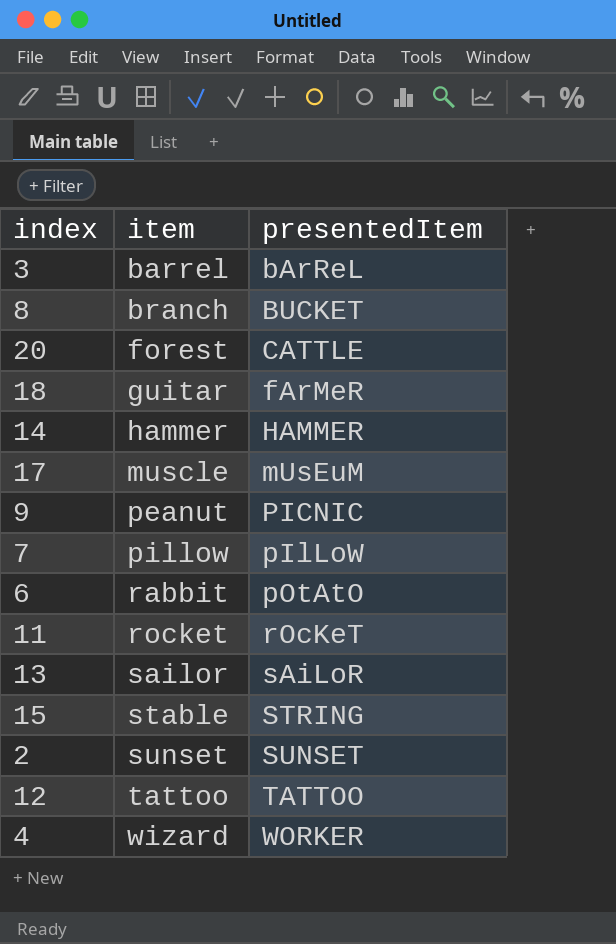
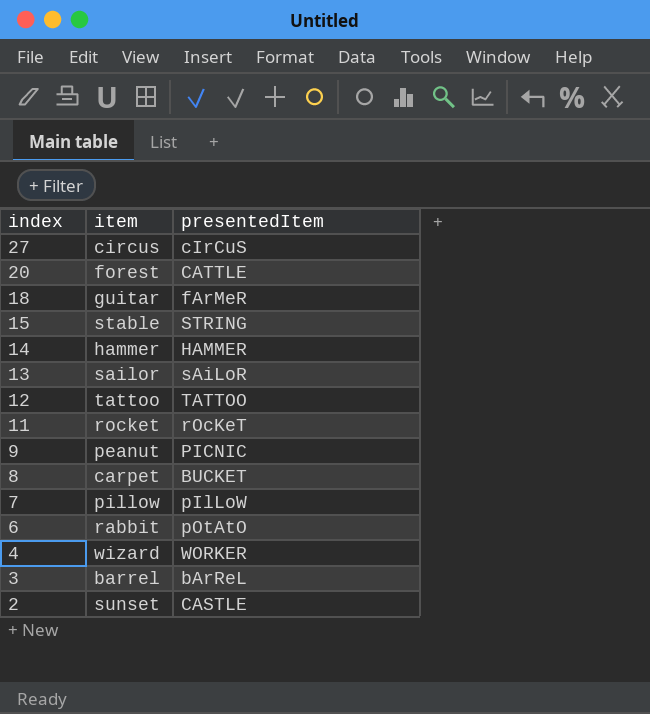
row order: item ascending -> index descending
row 17: muscle | mUsEuM -> none
row 27: none -> circus | cIrCuS
8 | item: branch -> carpet
2 | presentedItem: SUNSET -> CASTLE

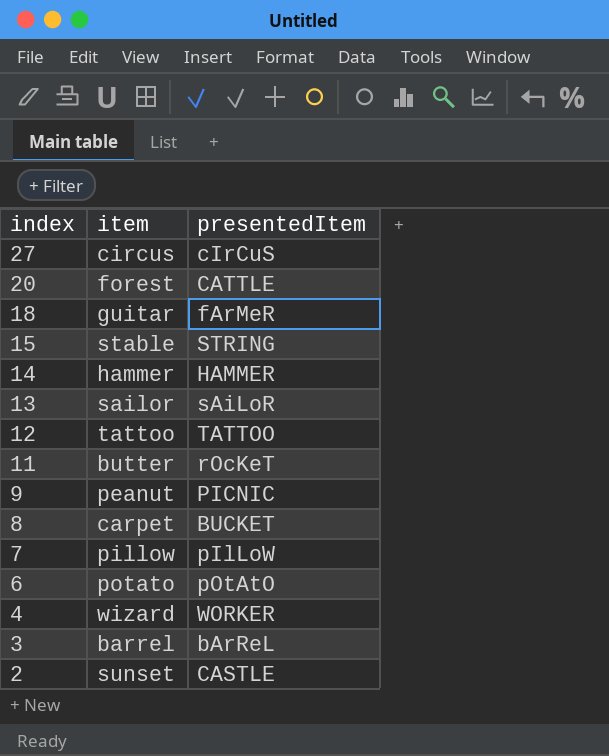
11 | item: rocket -> butter
6 | item: rabbit -> potato

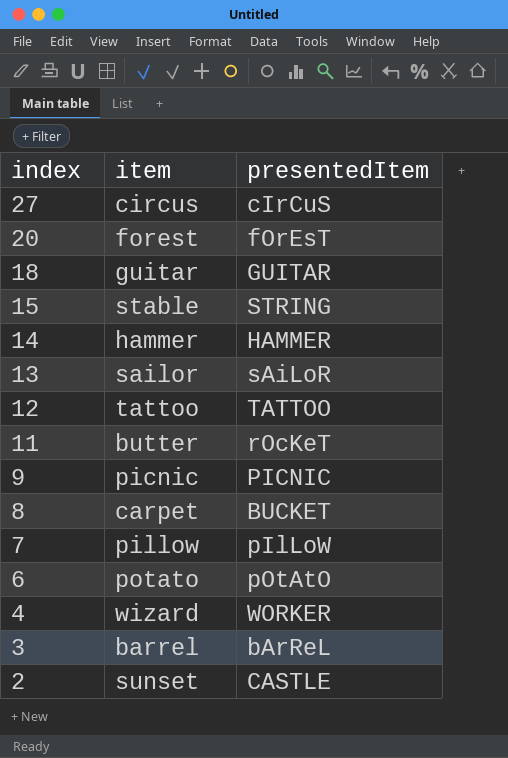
20 | presentedItem: CATTLE -> fOrEsT
18 | presentedItem: fArMeR -> GUITAR
9 | item: peanut -> picnic

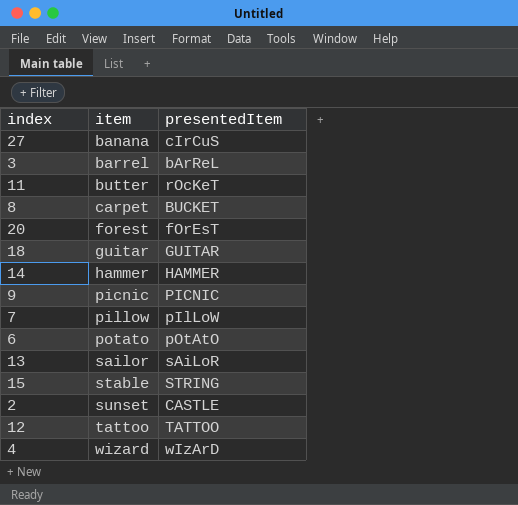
row order: index descending -> item ascending
27 | item: circus -> banana
4 | presentedItem: WORKER -> wIzArD

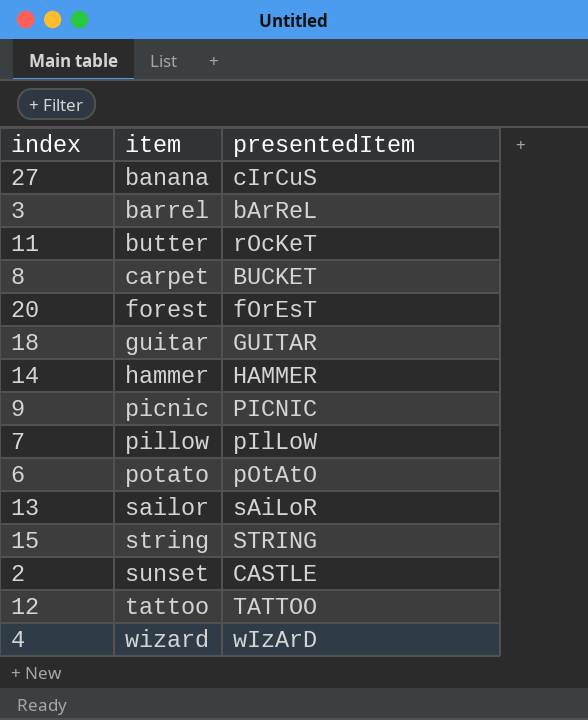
15 | item: stable -> string

